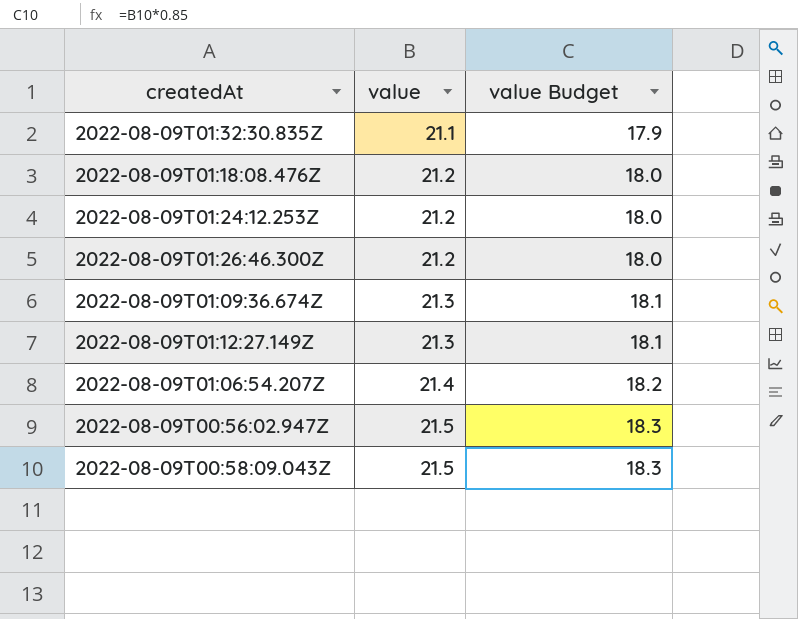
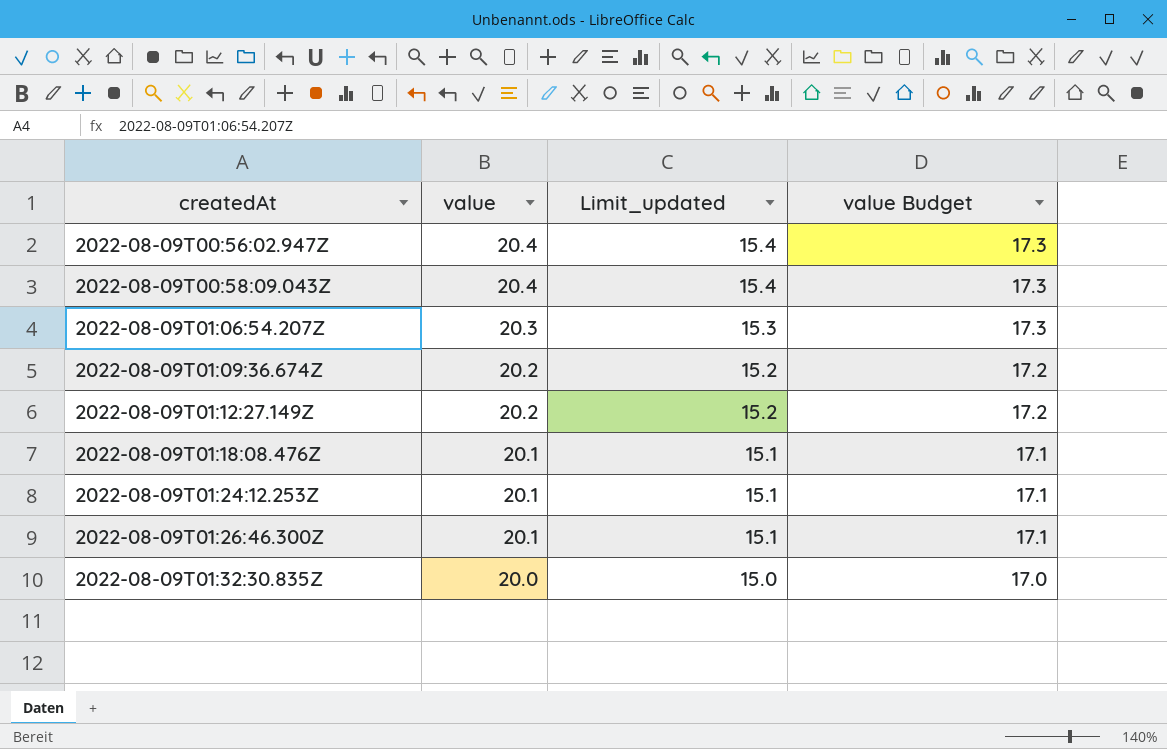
row order: value ascending -> createdAt ascending
column Limit_updated | formula: none -> [value] - 5
2022-08-09T00:56:02.947Z | value: 21.5 -> 20.4
2022-08-09T00:56:02.947Z | value Budget: 18.3 -> 17.3
2022-08-09T00:58:09.043Z | value: 21.5 -> 20.4
2022-08-09T00:58:09.043Z | value Budget: 18.3 -> 17.3
2022-08-09T01:06:54.207Z | value: 21.4 -> 20.3
2022-08-09T01:06:54.207Z | value Budget: 18.2 -> 17.3
2022-08-09T01:09:36.674Z | value: 21.3 -> 20.2
2022-08-09T01:09:36.674Z | value Budget: 18.1 -> 17.2
2022-08-09T01:12:27.149Z | value: 21.3 -> 20.2
2022-08-09T01:12:27.149Z | value Budget: 18.1 -> 17.2
2022-08-09T01:18:08.476Z | value: 21.2 -> 20.1
2022-08-09T01:18:08.476Z | value Budget: 18.0 -> 17.1
2022-08-09T01:24:12.253Z | value: 21.2 -> 20.1
2022-08-09T01:24:12.253Z | value Budget: 18.0 -> 17.1
2022-08-09T01:26:46.300Z | value: 21.2 -> 20.1
2022-08-09T01:26:46.300Z | value Budget: 18.0 -> 17.1
2022-08-09T01:32:30.835Z | value: 21.1 -> 20.0
2022-08-09T01:32:30.835Z | value Budget: 17.9 -> 17.0

